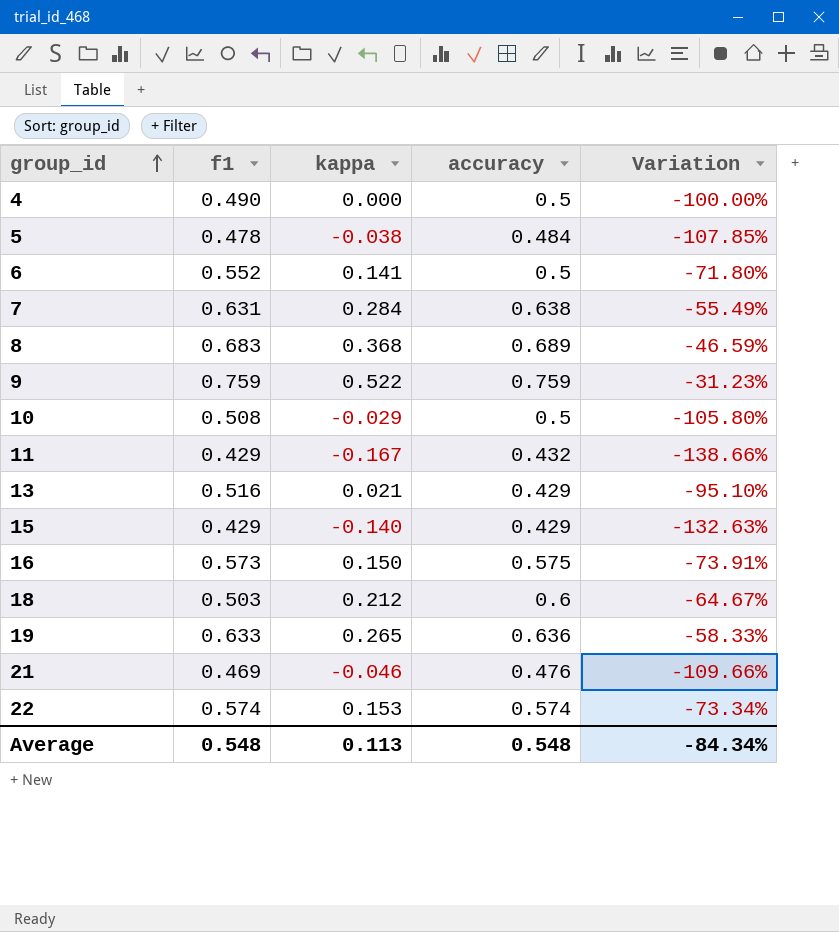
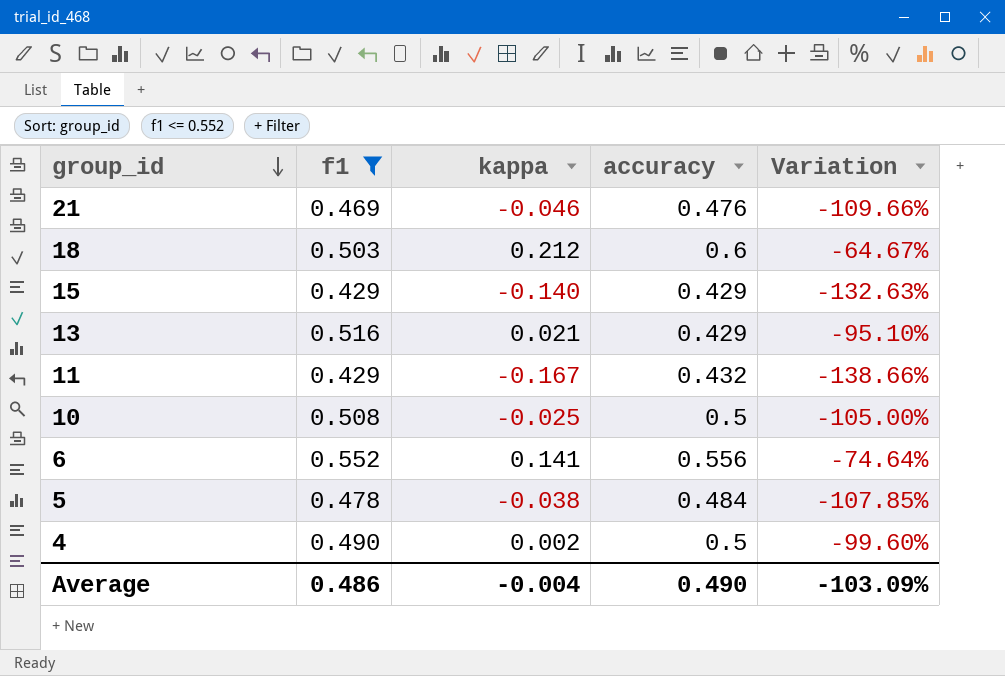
filter: none -> f1 <= 0.552
row order: group_id ascending -> group_id descending
10 | kappa: -0.029 -> -0.025
10 | Variation: -105.80% -> -105.00%
6 | accuracy: 0.5 -> 0.556
6 | Variation: -71.80% -> -74.64%
4 | kappa: 0.000 -> 0.002
4 | Variation: -100.00% -> -99.60%
Average | f1: 0.548 -> 0.486
Average | kappa: 0.113 -> -0.004
Average | accuracy: 0.548 -> 0.490
Average | Variation: -84.34% -> -103.09%

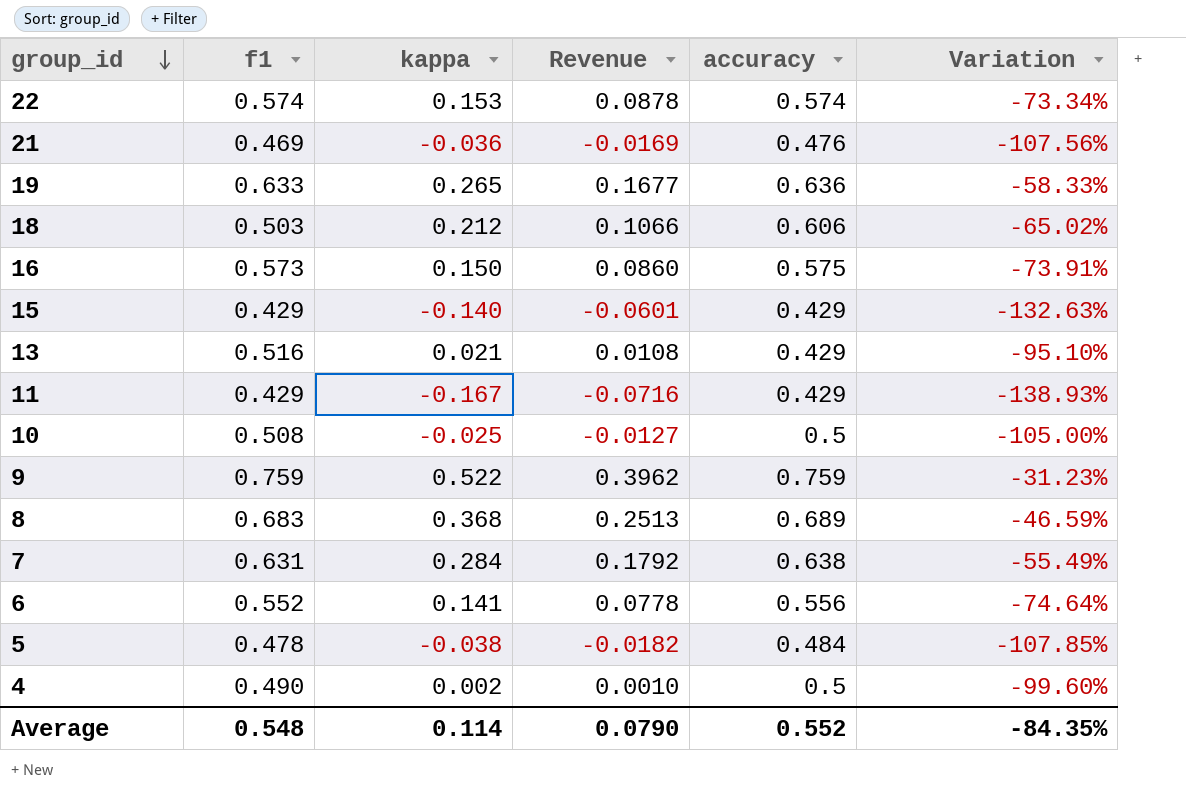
filter: f1 <= 0.552 -> none
column Revenue | formula: none -> [f1] * [kappa]
21 | kappa: -0.046 -> -0.036
21 | Variation: -109.66% -> -107.56%
18 | accuracy: 0.6 -> 0.606
18 | Variation: -64.67% -> -65.02%
11 | accuracy: 0.432 -> 0.429
11 | Variation: -138.66% -> -138.93%
Average | f1: 0.486 -> 0.548
Average | kappa: -0.004 -> 0.114
Average | accuracy: 0.490 -> 0.552
Average | Variation: -103.09% -> -84.35%

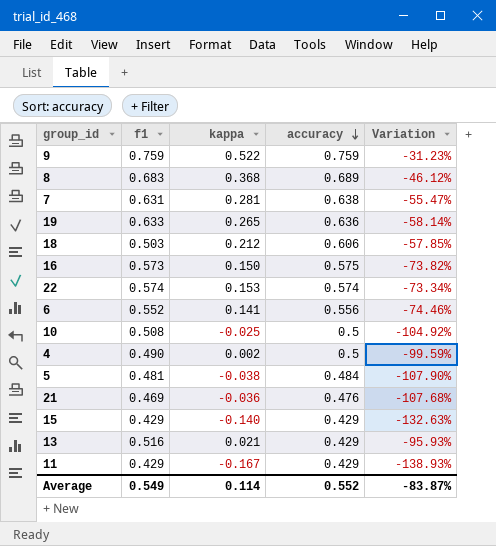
row order: group_id descending -> accuracy descending
column Revenue | formula: [f1] * [kappa] -> none
column Variation | formula: ([kappa] - [accuracy]) / [accuracy] -> ([kappa] - [f1]) / [f1]
7 | kappa: 0.284 -> 0.281
5 | f1: 0.478 -> 0.481
Average | f1: 0.548 -> 0.549
Average | Variation: -84.35% -> -83.87%

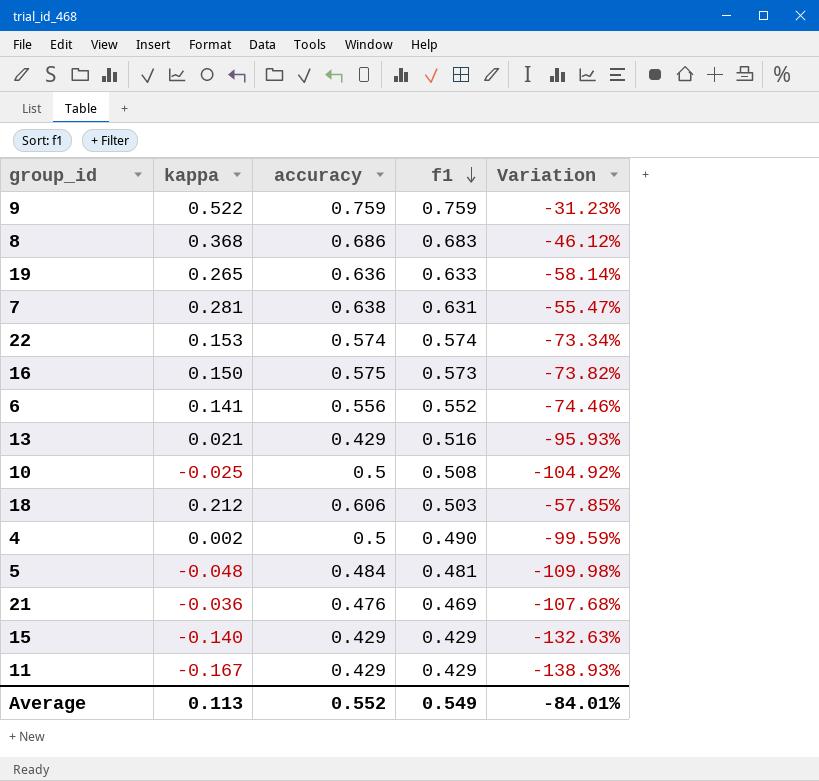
row order: accuracy descending -> f1 descending
column f1 | position: 2 -> 4
8 | accuracy: 0.689 -> 0.686
5 | kappa: -0.038 -> -0.048
5 | Variation: -107.90% -> -109.98%
Average | kappa: 0.114 -> 0.113
Average | Variation: -83.87% -> -84.01%

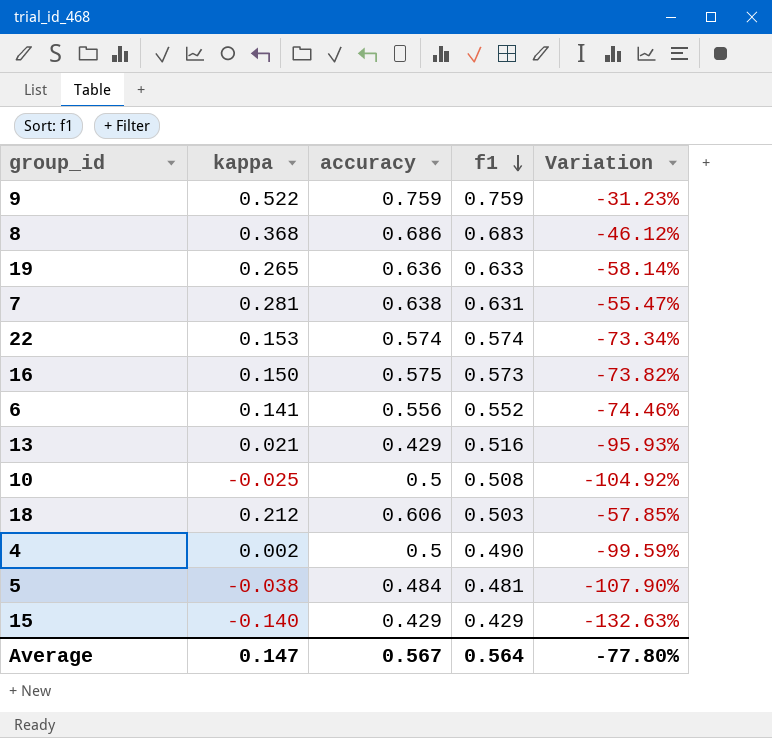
row 21: -0.036 | 0.476 | 0.469 | -107.68% -> none
row 11: -0.167 | 0.429 | 0.429 | -138.93% -> none
5 | kappa: -0.048 -> -0.038
5 | Variation: -109.98% -> -107.90%
Average | kappa: 0.113 -> 0.147
Average | accuracy: 0.552 -> 0.567
Average | f1: 0.549 -> 0.564
Average | Variation: -84.01% -> -77.80%

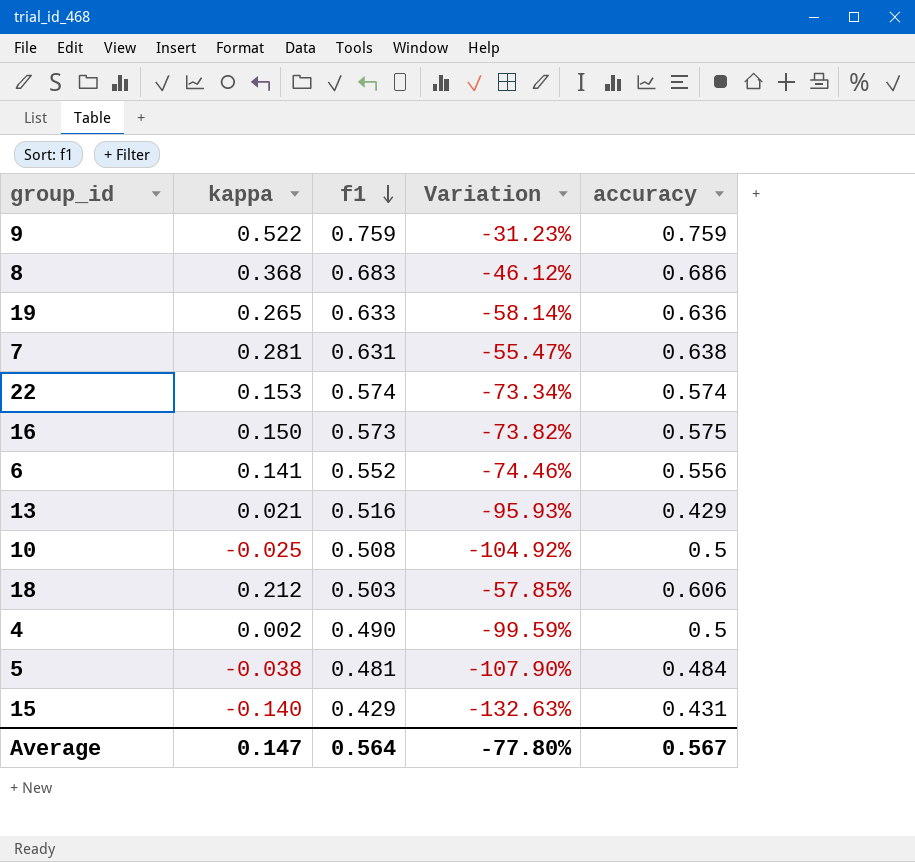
column accuracy | position: 3 -> 5
15 | accuracy: 0.429 -> 0.431

